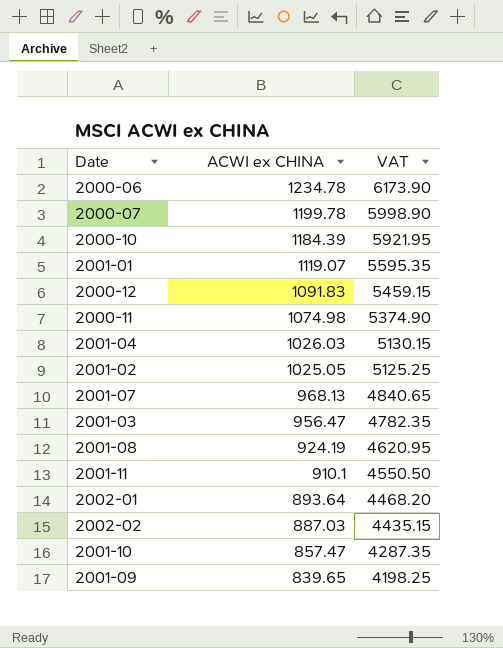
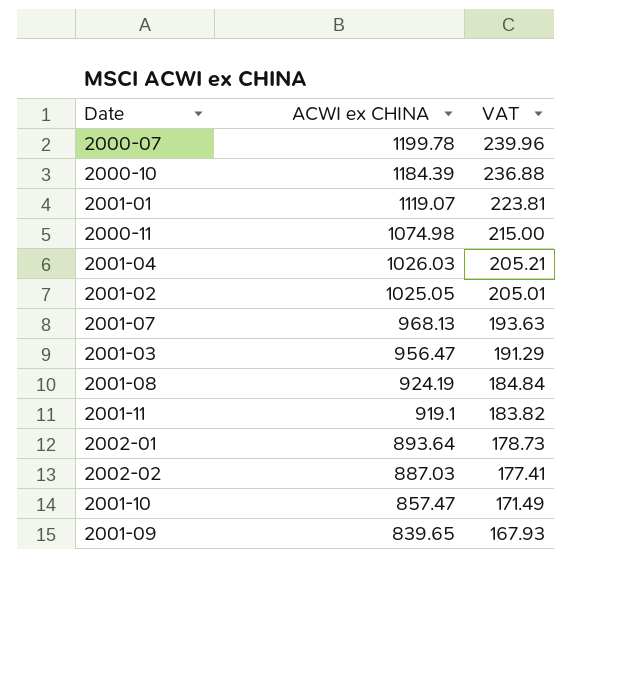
column VAT | formula: [ACWI ex CHINA] * 5 -> [ACWI ex CHINA] * 0.2
row 2000-06: 1234.78 | 6173.90 -> none
row 2000-12: 1091.83 | 5459.15 -> none
2001-11 | ACWI ex CHINA: 910.1 -> 919.1

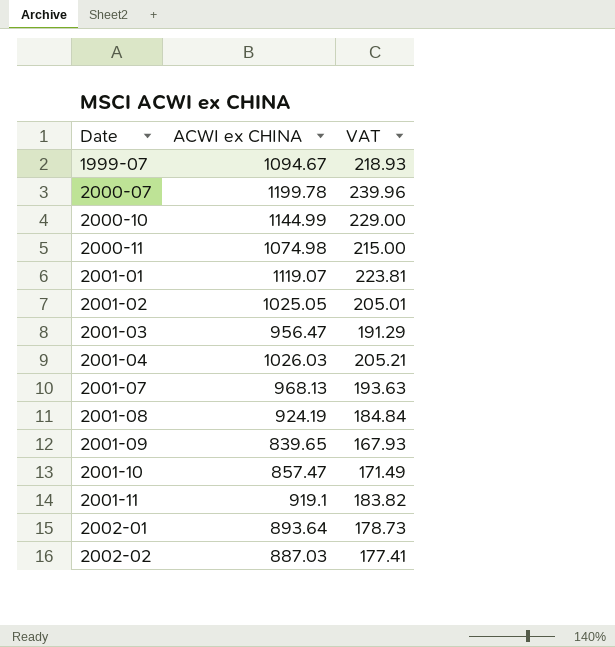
row order: ACWI ex CHINA descending -> Date ascending
row 1999-07: none -> 1094.67 | 218.93
2000-10 | ACWI ex CHINA: 1184.39 -> 1144.99
2000-10 | VAT: 236.88 -> 229.00

